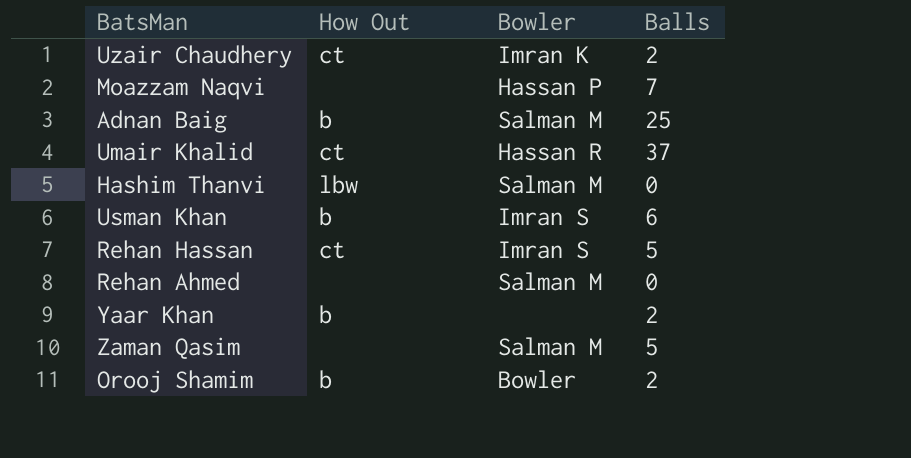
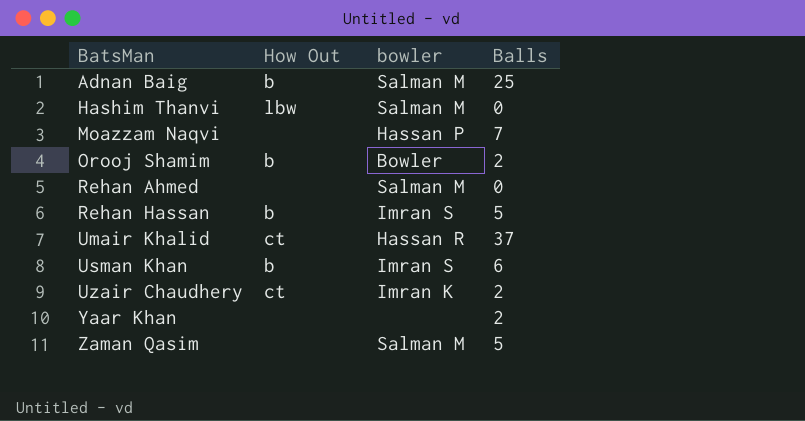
row order: none -> BatsMan ascending
column name: Bowler -> bowler
Rehan Hassan | How Out: ct -> b
Yaar Khan | How Out: b -> none

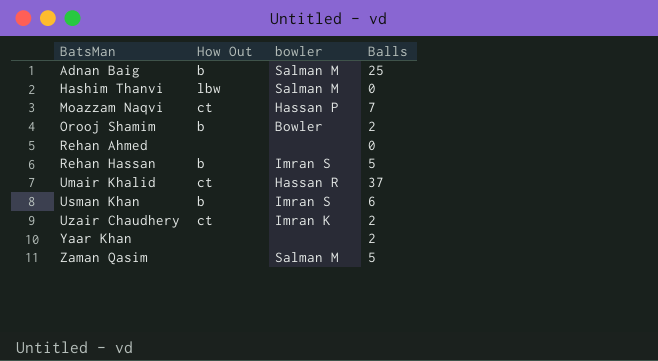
Moazzam Naqvi | How Out: none -> ct
Rehan Ahmed | bowler: Salman M -> none

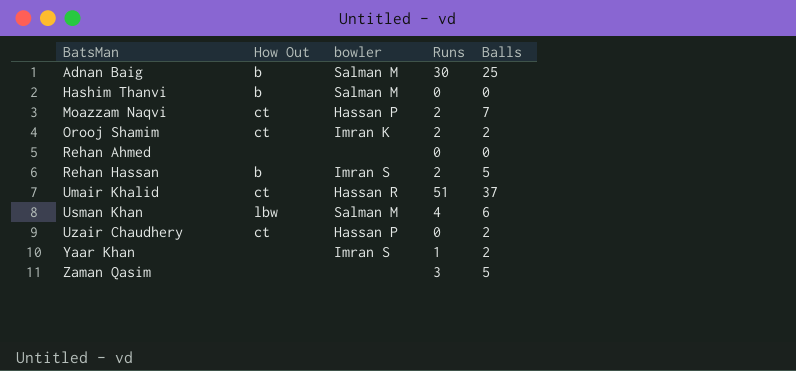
column Runs | position: none -> 4
Hashim Thanvi | How Out: lbw -> b
Orooj Shamim | How Out: b -> ct
Orooj Shamim | bowler: Bowler -> Imran K
Usman Khan | How Out: b -> lbw
Usman Khan | bowler: Imran S -> Salman M
Uzair Chaudhery | bowler: Imran K -> Hassan P
Yaar Khan | bowler: none -> Imran S
Zaman Qasim | bowler: Salman M -> none

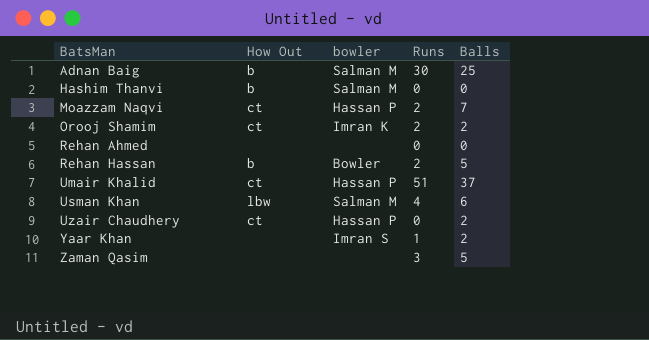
Rehan Hassan | bowler: Imran S -> Bowler
Umair Khalid | bowler: Hassan R -> Hassan P

